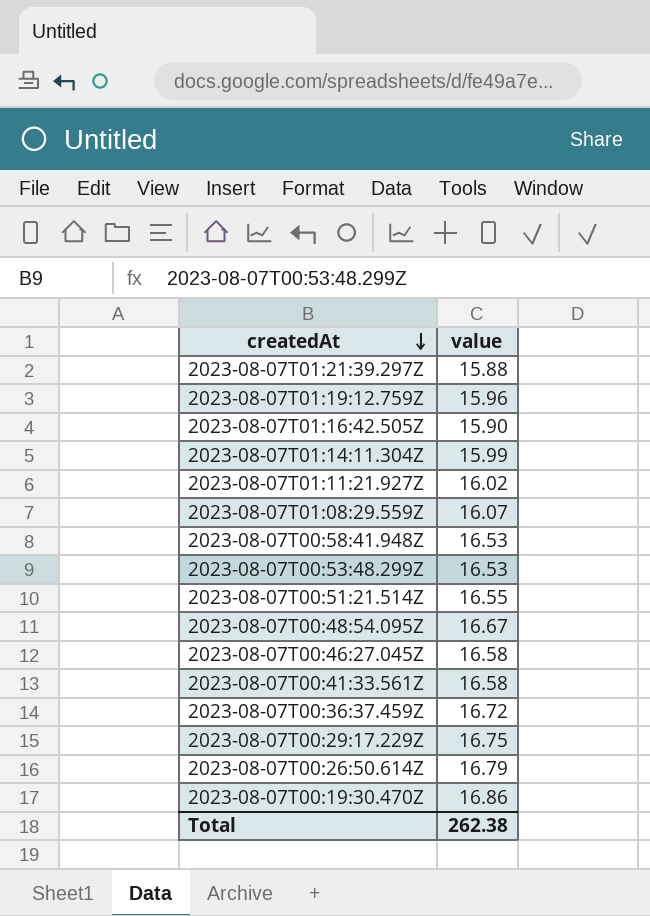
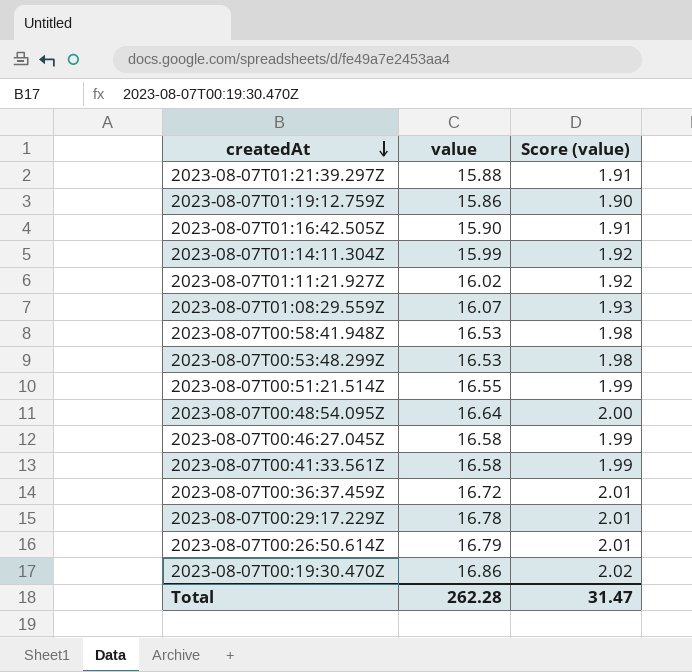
column Score (value) | formula: none -> [value] * 0.12
2023-08-07T01:19:12.759Z | value: 15.96 -> 15.86
2023-08-07T00:48:54.095Z | value: 16.67 -> 16.64
2023-08-07T00:29:17.229Z | value: 16.75 -> 16.78
Total | value: 262.38 -> 262.28

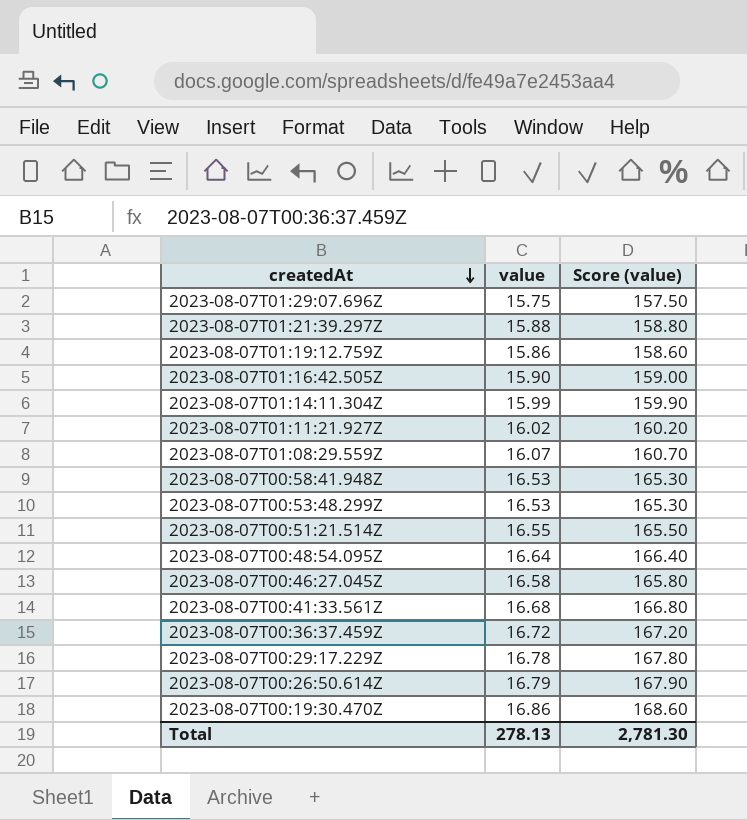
column Score (value) | formula: [value] * 0.12 -> [value] * 10
row 2023-08-07T01:29:07.696Z: none -> 15.75 | 157.50
2023-08-07T00:41:33.561Z | value: 16.58 -> 16.68
Total | value: 262.28 -> 278.13
Total | Score (value): 31.47 -> 2,781.30

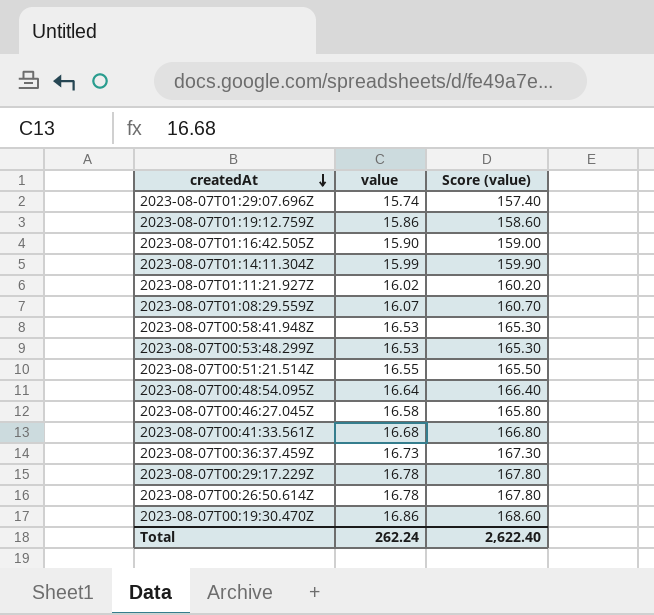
row 2023-08-07T01:21:39.297Z: 15.88 | 158.80 -> none
2023-08-07T01:29:07.696Z | value: 15.75 -> 15.74
2023-08-07T01:29:07.696Z | Score (value): 157.50 -> 157.40
2023-08-07T00:36:37.459Z | value: 16.72 -> 16.73
2023-08-07T00:36:37.459Z | Score (value): 167.20 -> 167.30
2023-08-07T00:26:50.614Z | value: 16.79 -> 16.78
2023-08-07T00:26:50.614Z | Score (value): 167.90 -> 167.80
Total | value: 278.13 -> 262.24
Total | Score (value): 2,781.30 -> 2,622.40

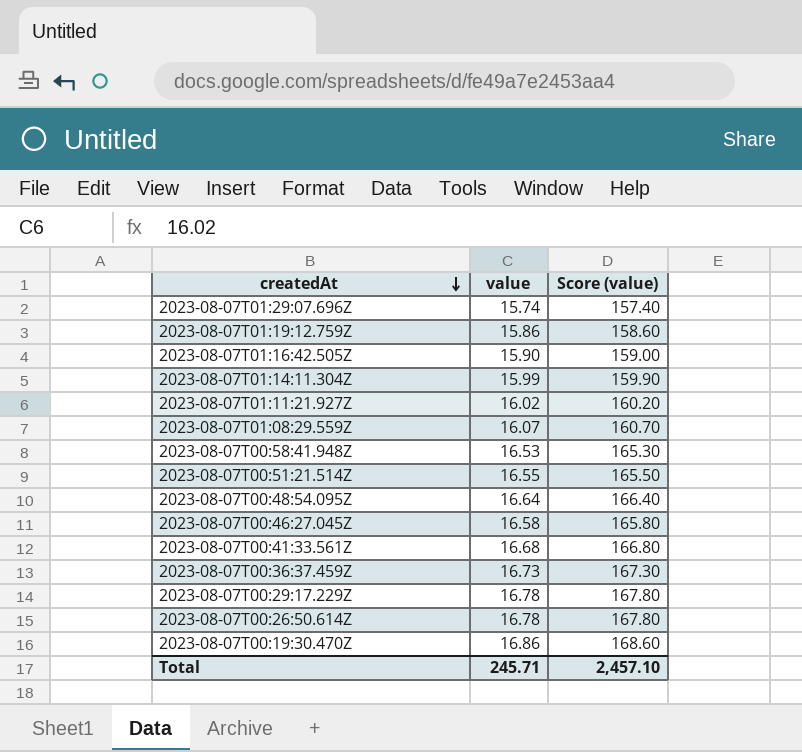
row 2023-08-07T00:53:48.299Z: 16.53 | 165.30 -> none
Total | value: 262.24 -> 245.71
Total | Score (value): 2,622.40 -> 2,457.10

